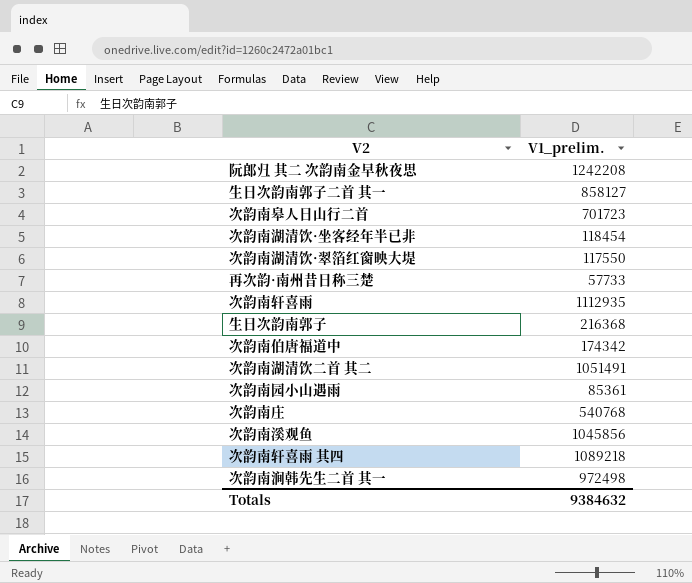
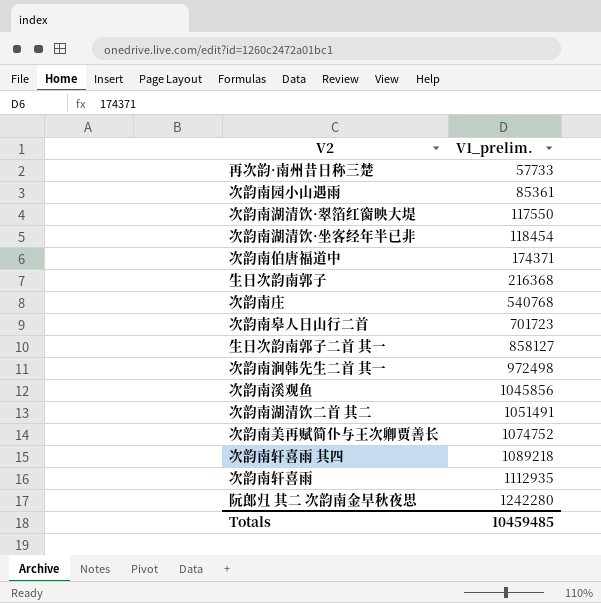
row order: none -> V1_prelim. ascending
次韵南伯唐福道中 | V1_prelim.: 174342 -> 174371
row 次韵南美再赋简仆与王次卿贾善长: none -> 1074752
阮郎归 其二 次韵南金早秋夜思 | V1_prelim.: 1242208 -> 1242280
Totals | V1_prelim.: 9384632 -> 10459485

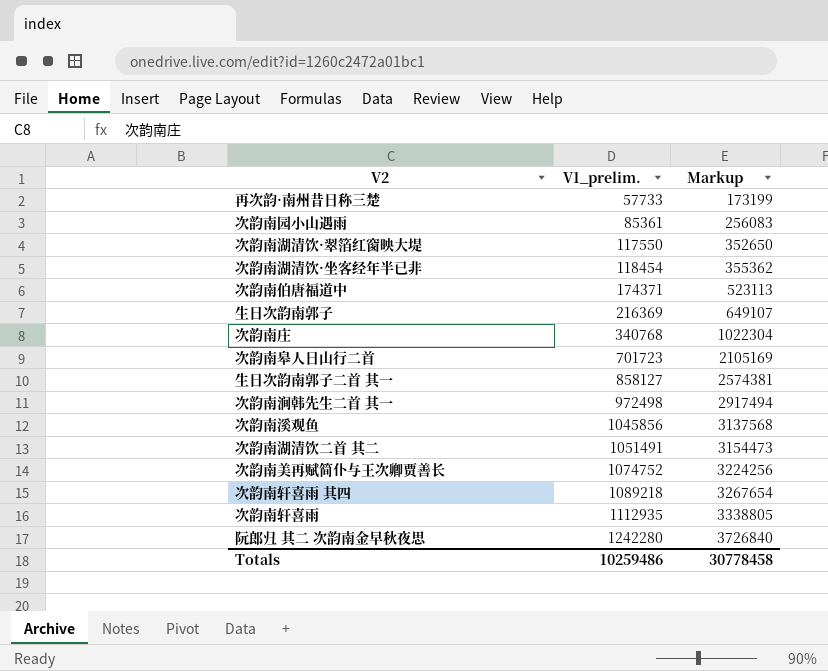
column Markup | formula: none -> [V1_prelim.] * 3
生日次韵南郭子 | V1_prelim.: 216368 -> 216369
次韵南庄 | V1_prelim.: 540768 -> 340768
Totals | V1_prelim.: 10459485 -> 10259486

